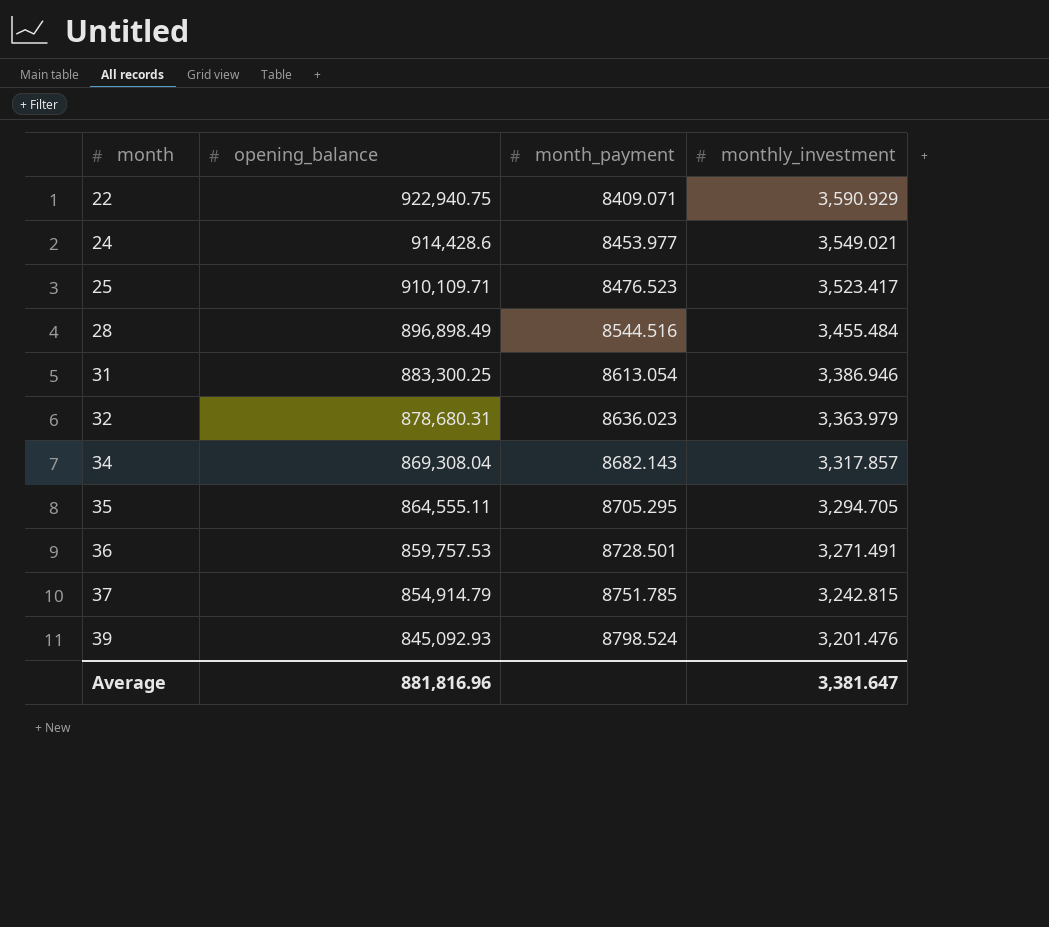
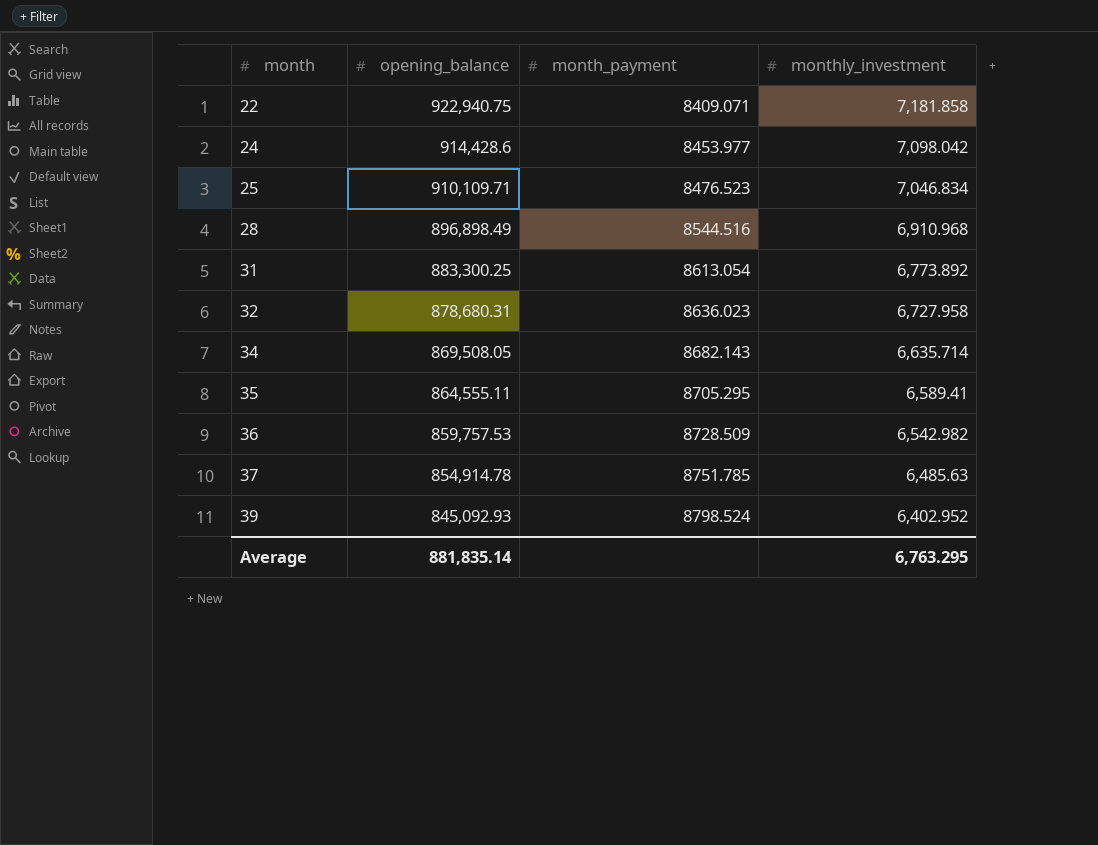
22 | monthly_investment: 3,590.929 -> 7,181.858
24 | monthly_investment: 3,549.021 -> 7,098.042
25 | monthly_investment: 3,523.417 -> 7,046.834
28 | monthly_investment: 3,455.484 -> 6,910.968
31 | monthly_investment: 3,386.946 -> 6,773.892
32 | monthly_investment: 3,363.979 -> 6,727.958
34 | opening_balance: 869,308.04 -> 869,508.05
34 | monthly_investment: 3,317.857 -> 6,635.714
35 | monthly_investment: 3,294.705 -> 6,589.41
36 | month_payment: 8728.501 -> 8728.509
36 | monthly_investment: 3,271.491 -> 6,542.982
37 | opening_balance: 854,914.79 -> 854,914.78
37 | monthly_investment: 3,242.815 -> 6,485.63
39 | monthly_investment: 3,201.476 -> 6,402.952
Average | opening_balance: 881,816.96 -> 881,835.14
Average | monthly_investment: 3,381.647 -> 6,763.295

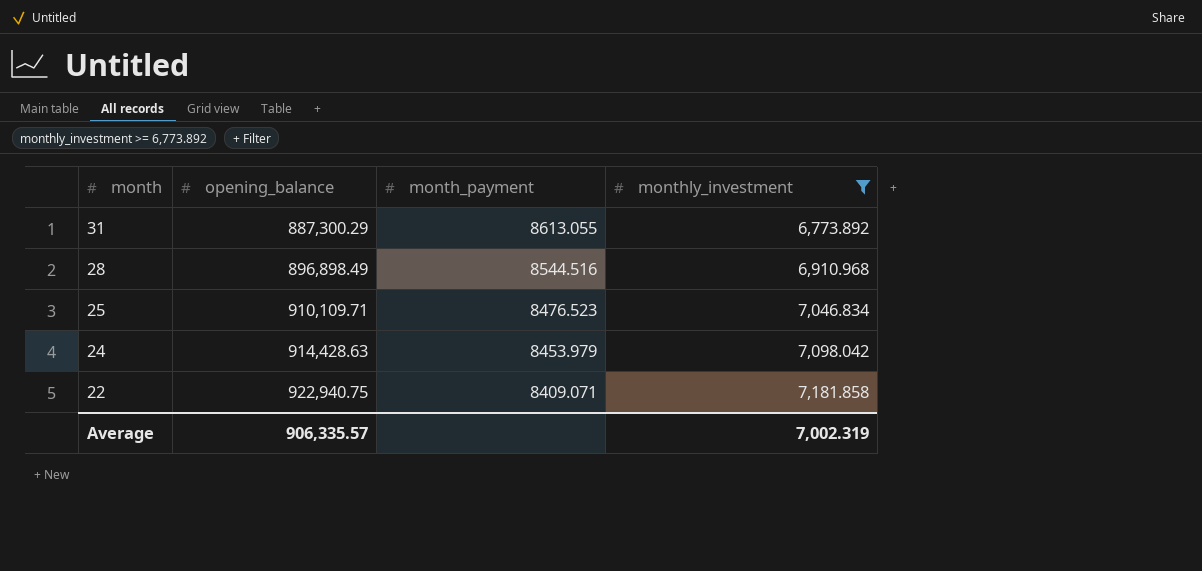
filter: none -> monthly_investment >= 6,773.892
row order: month ascending -> month descending
31 | opening_balance: 883,300.25 -> 887,300.29
31 | month_payment: 8613.054 -> 8613.055
24 | opening_balance: 914,428.6 -> 914,428.63
24 | month_payment: 8453.977 -> 8453.979
Average | opening_balance: 881,835.14 -> 906,335.57
Average | monthly_investment: 6,763.295 -> 7,002.319

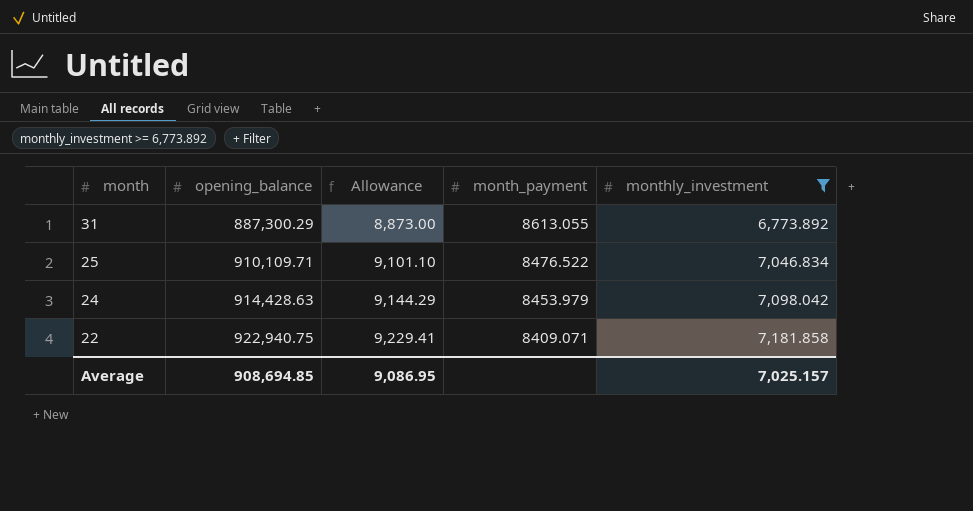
column Allowance | formula: none -> [opening_balance] * 0.01
row 28: 896,898.49 | 8544.516 | 6,910.968 -> none
25 | month_payment: 8476.523 -> 8476.522
Average | opening_balance: 906,335.57 -> 908,694.85
Average | monthly_investment: 7,002.319 -> 7,025.157

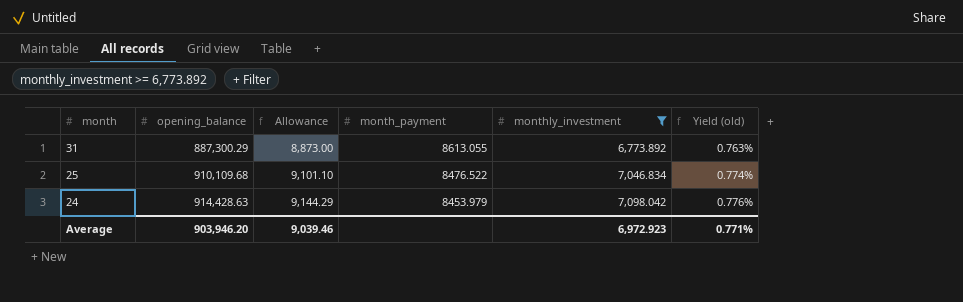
column Yield (old) | formula: none -> [monthly_investment] / [opening_balance]
row 22: 922,940.75 | 9,229.41 | 8409.071 | 7,181.858 -> none
25 | opening_balance: 910,109.71 -> 910,109.68
Average | opening_balance: 908,694.85 -> 903,946.20
Average | Allowance: 9,086.95 -> 9,039.46
Average | monthly_investment: 7,025.157 -> 6,972.923

